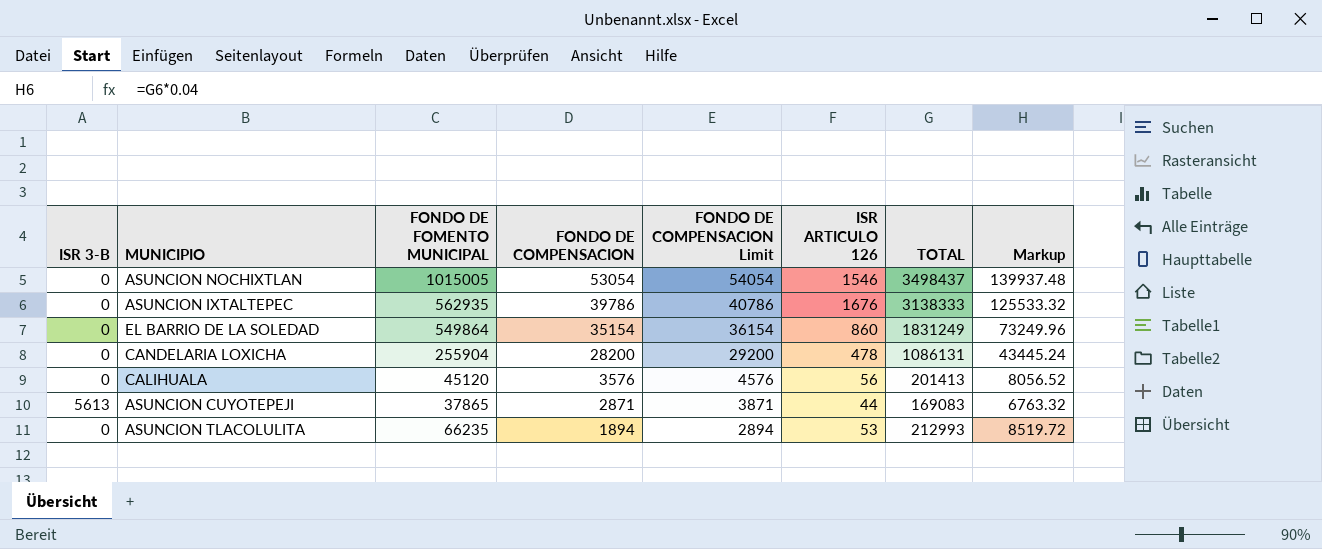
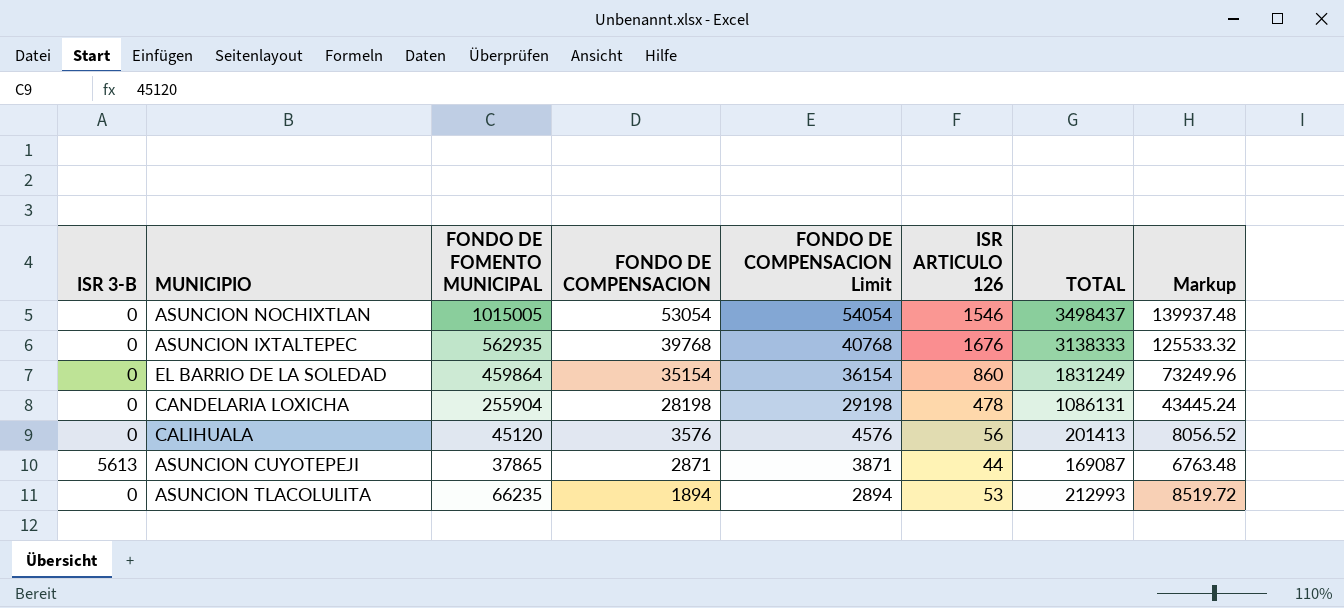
ASUNCION IXTALTEPEC | FONDO DE COMPENSACION: 39786 -> 39768
ASUNCION IXTALTEPEC | FONDO DE COMPENSACION Limit: 40786 -> 40768
EL BARRIO DE LA SOLEDAD | FONDO DE FOMENTO MUNICIPAL: 549864 -> 459864
CANDELARIA LOXICHA | FONDO DE COMPENSACION: 28200 -> 28198
CANDELARIA LOXICHA | FONDO DE COMPENSACION Limit: 29200 -> 29198
ASUNCION CUYOTEPEJI | TOTAL: 169083 -> 169087
ASUNCION CUYOTEPEJI | Markup: 6763.32 -> 6763.48

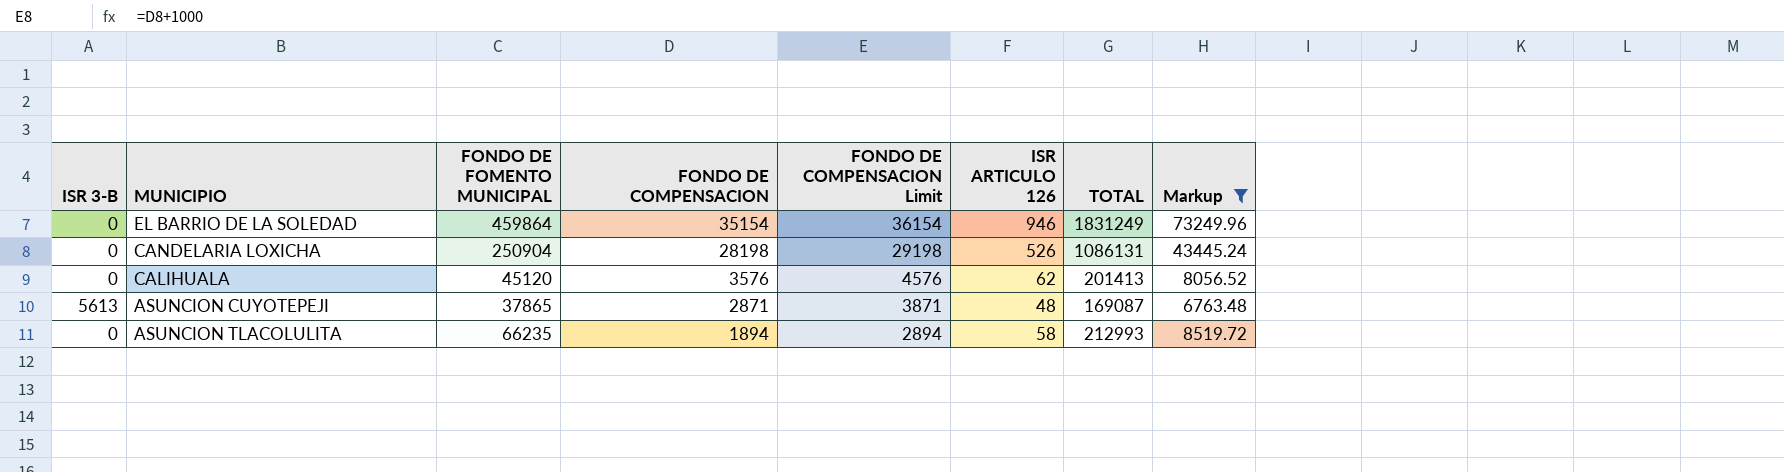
filter: none -> Markup <= 73249.96
EL BARRIO DE LA SOLEDAD | ISR ARTICULO 126: 860 -> 946
CANDELARIA LOXICHA | FONDO DE FOMENTO MUNICIPAL: 255904 -> 250904
CANDELARIA LOXICHA | ISR ARTICULO 126: 478 -> 526
CALIHUALA | ISR ARTICULO 126: 56 -> 62
ASUNCION CUYOTEPEJI | ISR ARTICULO 126: 44 -> 48
ASUNCION TLACOLULITA | ISR ARTICULO 126: 53 -> 58

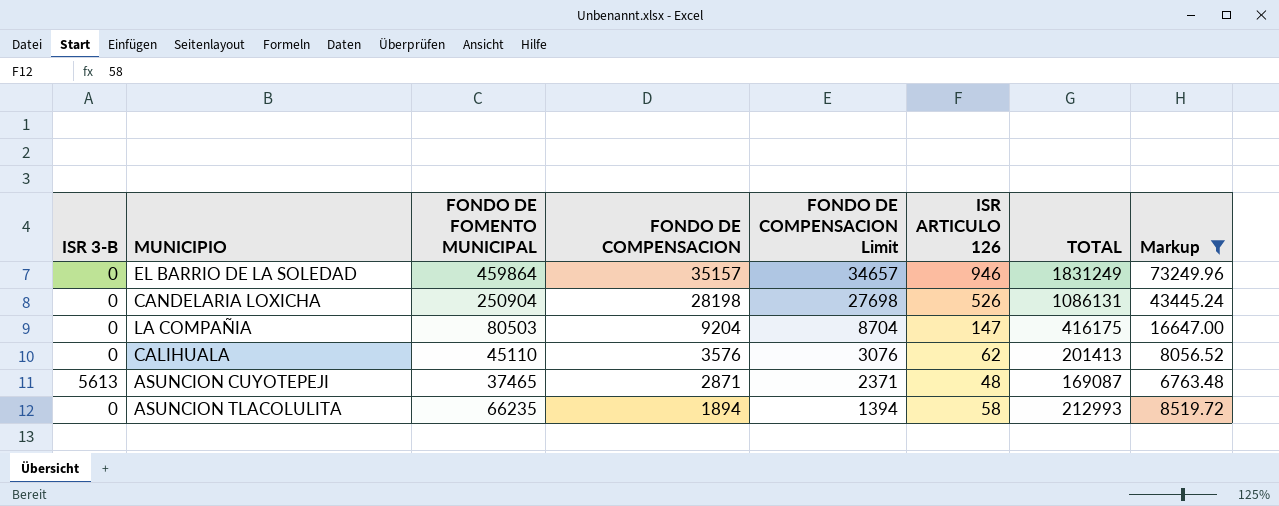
column FONDO DE COMPENSACION Limit | formula: [FONDO DE COMPENSACION] + 1000 -> [FONDO DE COMPENSACION] - 500
EL BARRIO DE LA SOLEDAD | FONDO DE COMPENSACION: 35154 -> 35157
row LA COMPAÑIA: none -> 0 | 80503 | 9204 | 8704 | 147 | 416175 | 16647.00
CALIHUALA | FONDO DE FOMENTO MUNICIPAL: 45120 -> 45110
ASUNCION CUYOTEPEJI | FONDO DE FOMENTO MUNICIPAL: 37865 -> 37465

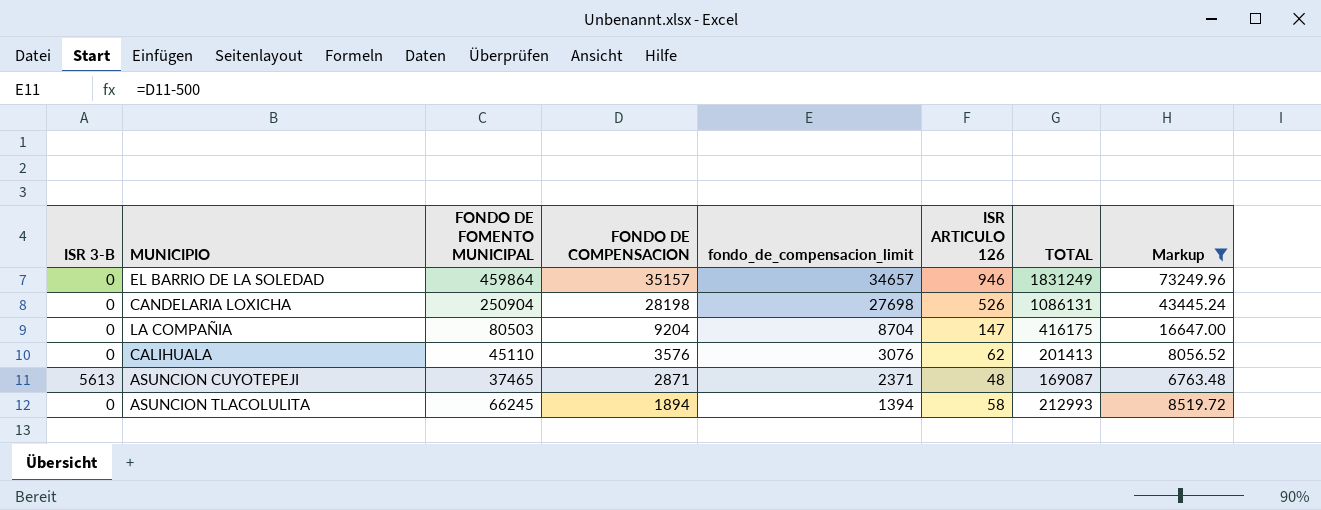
column name: FONDO DE COMPENSACION Limit -> fondo_de_compensacion_limit
ASUNCION TLACOLULITA | FONDO DE FOMENTO MUNICIPAL: 66235 -> 66245

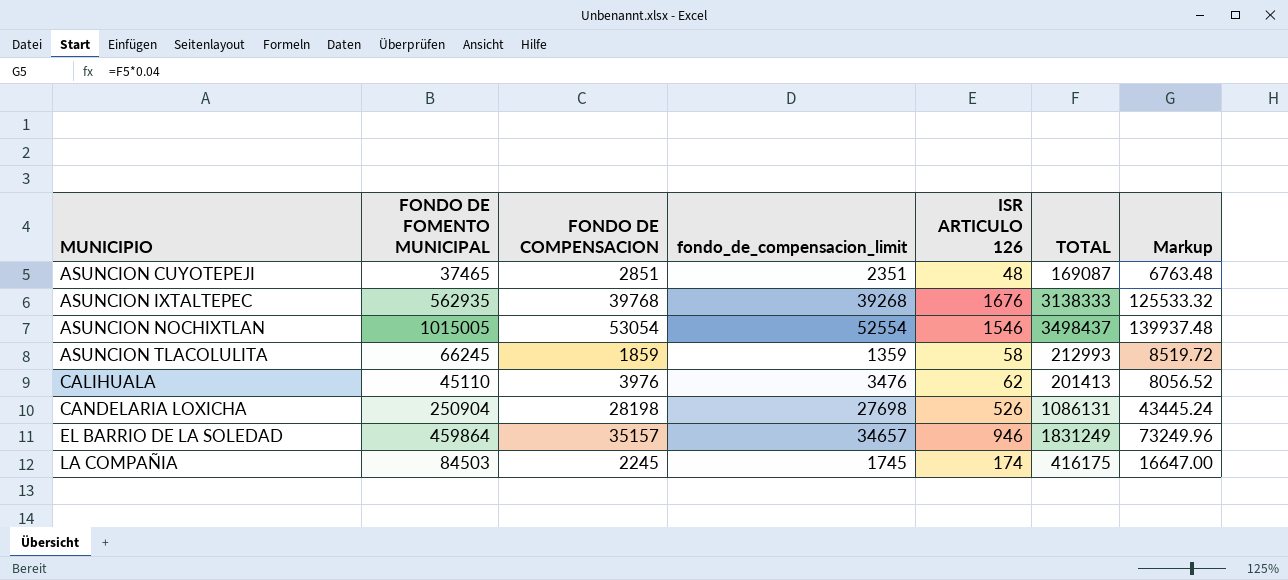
filter: Markup <= 73249.96 -> none
row order: FONDO DE COMPENSACION descending -> MUNICIPIO ascending
column ISR 3-B | position: 1 -> none
ASUNCION CUYOTEPEJI | FONDO DE COMPENSACION: 2871 -> 2851
ASUNCION CUYOTEPEJI | fondo_de_compensacion_limit: 2371 -> 2351
ASUNCION TLACOLULITA | FONDO DE COMPENSACION: 1894 -> 1859
ASUNCION TLACOLULITA | fondo_de_compensacion_limit: 1394 -> 1359
CALIHUALA | FONDO DE COMPENSACION: 3576 -> 3976
CALIHUALA | fondo_de_compensacion_limit: 3076 -> 3476
LA COMPAÑIA | FONDO DE FOMENTO MUNICIPAL: 80503 -> 84503
LA COMPAÑIA | FONDO DE COMPENSACION: 9204 -> 2245
LA COMPAÑIA | fondo_de_compensacion_limit: 8704 -> 1745
LA COMPAÑIA | ISR ARTICULO 126: 147 -> 174

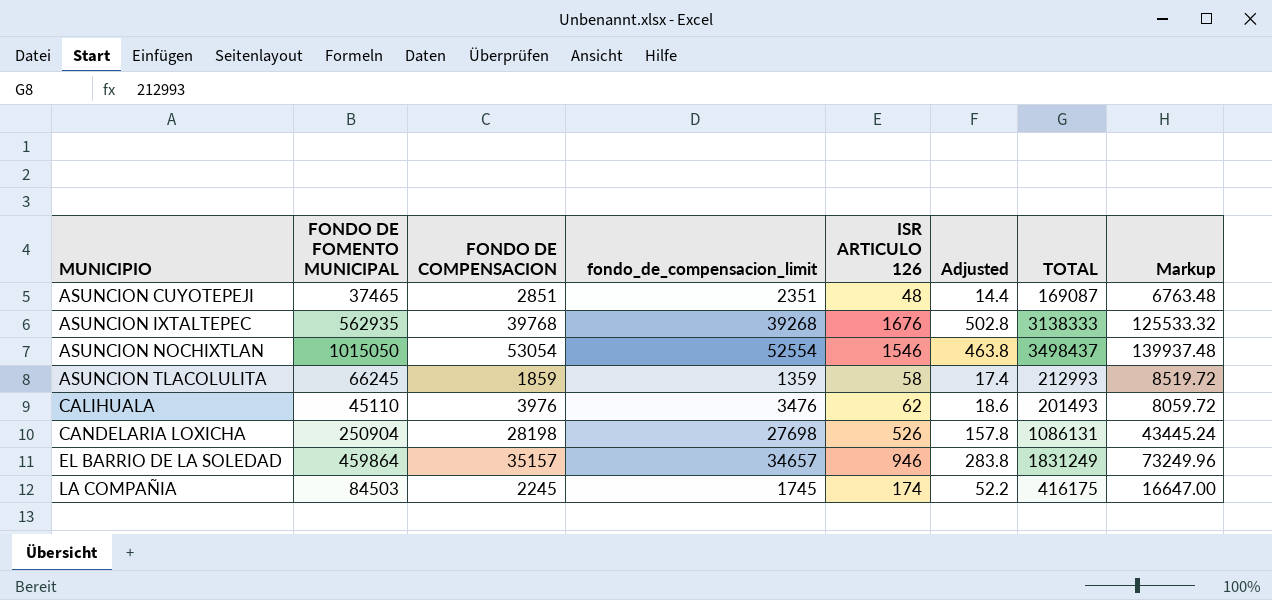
column Adjusted | formula: none -> [ISR ARTICULO 126] * 0.3
ASUNCION NOCHIXTLAN | FONDO DE FOMENTO MUNICIPAL: 1015005 -> 1015050
CALIHUALA | TOTAL: 201413 -> 201493
CALIHUALA | Markup: 8056.52 -> 8059.72

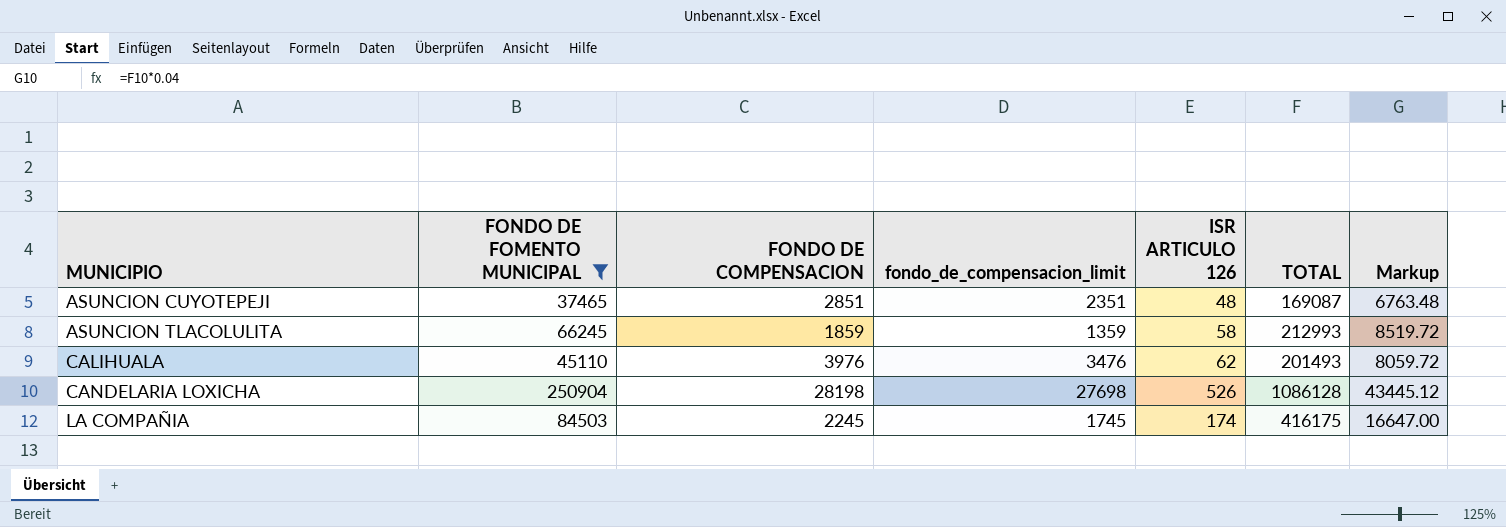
filter: none -> FONDO DE FOMENTO MUNICIPAL <= 250904
column Adjusted | formula: [ISR ARTICULO 126] * 0.3 -> none
CANDELARIA LOXICHA | TOTAL: 1086131 -> 1086128
CANDELARIA LOXICHA | Markup: 43445.24 -> 43445.12

